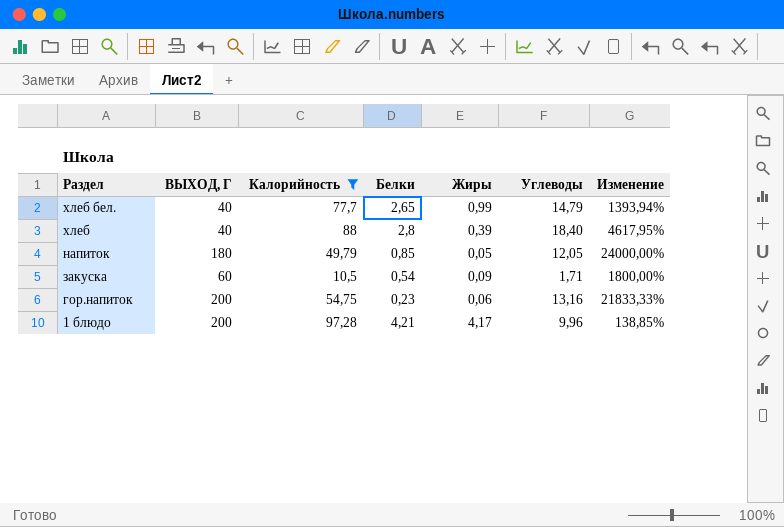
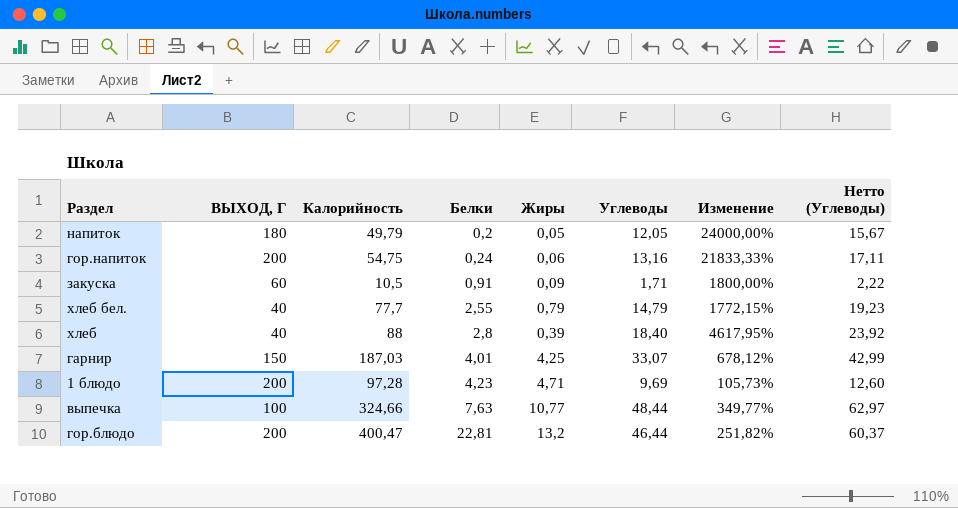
filter: Калорийность <= 97,28 -> none
row order: Раздел descending -> Белки ascending
column Нетто (Углеводы) | formula: none -> [Углеводы] * 1,3
напиток | Белки: 0,85 -> 0,2
гор.напиток | Белки: 0,23 -> 0,24
закуска | Белки: 0,54 -> 0,91
хлеб бел. | Белки: 2,65 -> 2,55
хлеб бел. | Жиры: 0,99 -> 0,79
хлеб бел. | Изменение: 1393,94% -> 1772,15%
1 блюдо | Белки: 4,21 -> 4,23
1 блюдо | Жиры: 4,17 -> 4,71
1 блюдо | Углеводы: 9,96 -> 9,69
1 блюдо | Изменение: 138,85% -> 105,73%

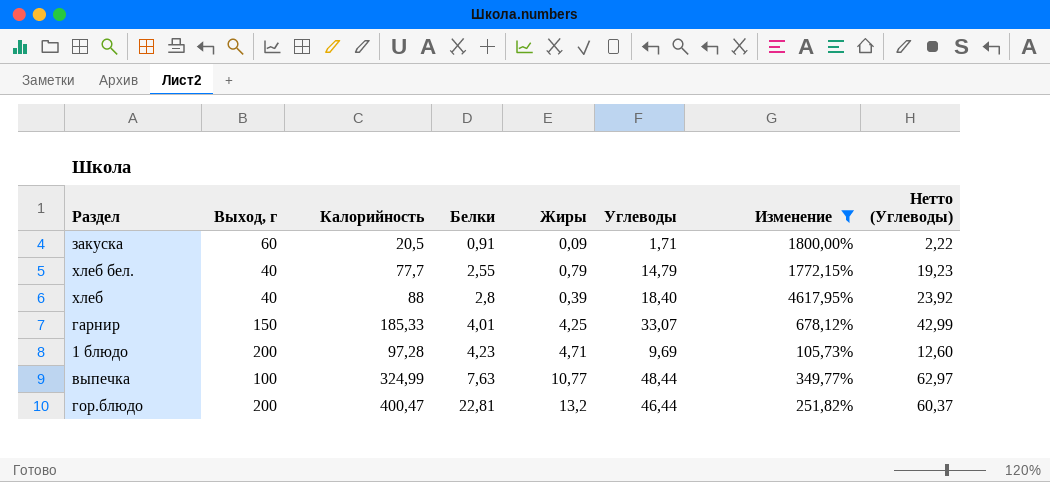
filter: none -> Изменение <= 4617,95%
column name: ВЫХОД, Г -> Выход, г
закуска | Калорийность: 10,5 -> 20,5
гарнир | Калорийность: 187,03 -> 185,33
выпечка | Калорийность: 324,66 -> 324,99

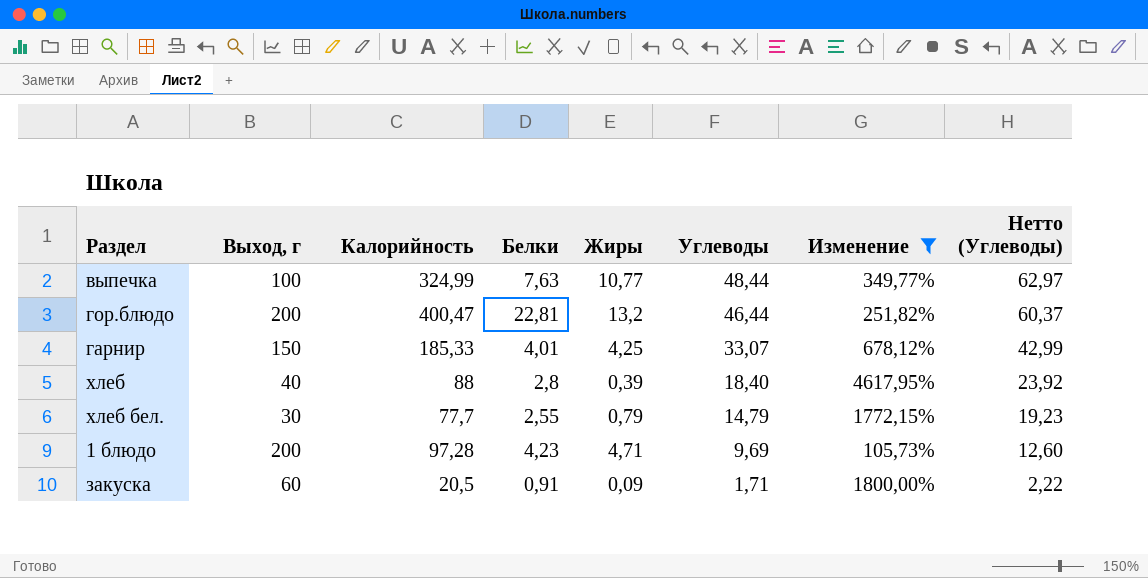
row order: Белки ascending -> Углеводы descending
хлеб бел. | Выход, г: 40 -> 30

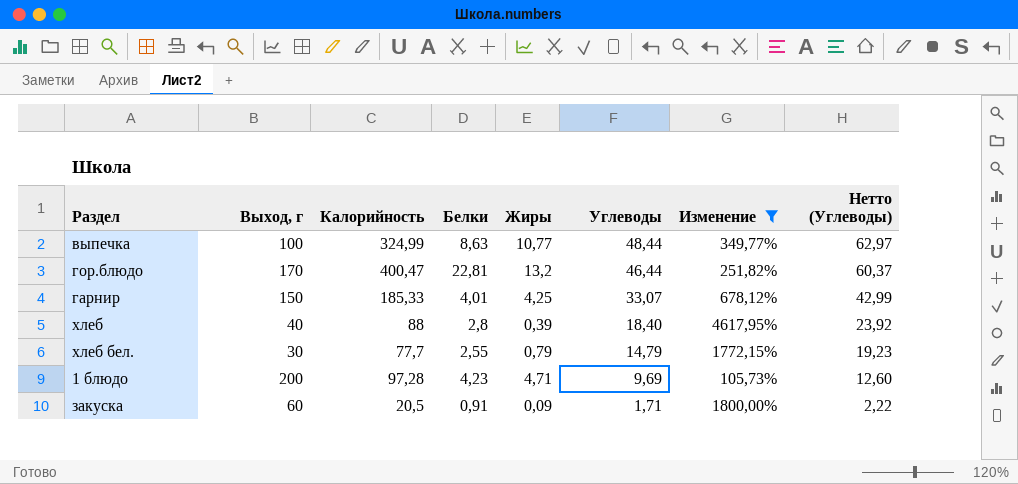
выпечка | Белки: 7,63 -> 8,63
гор.блюдо | Выход, г: 200 -> 170

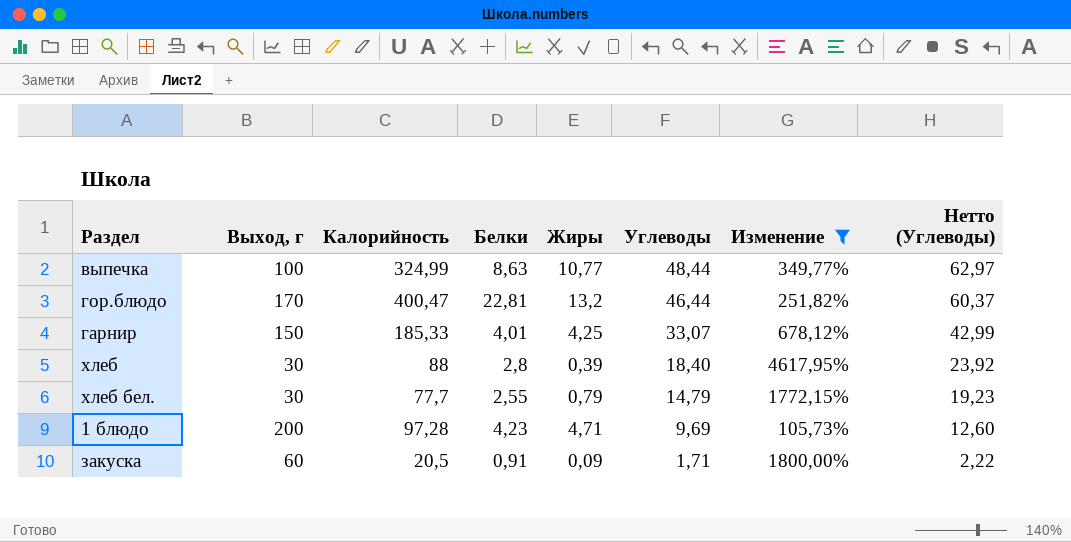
хлеб | Выход, г: 40 -> 30

